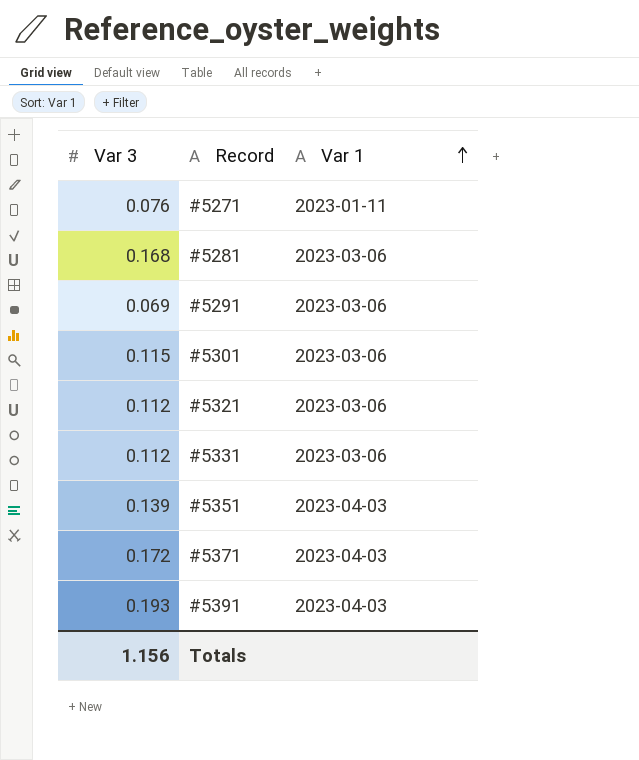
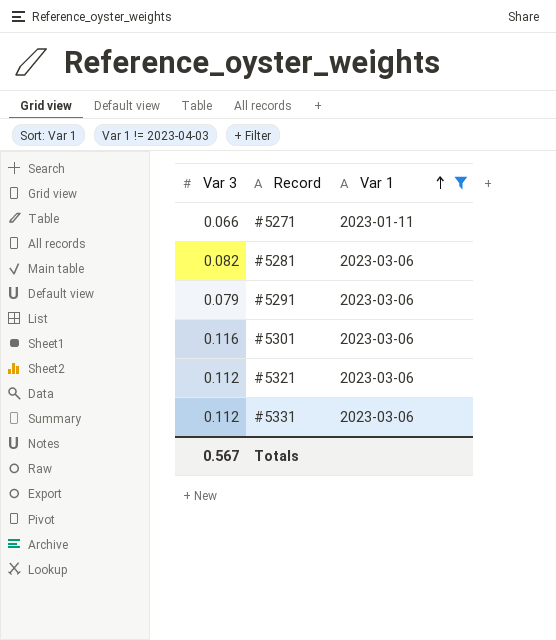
filter: none -> Var 1 != 2023-04-03
#5271 | Var 3: 0.076 -> 0.066
#5281 | Var 3: 0.168 -> 0.082
#5291 | Var 3: 0.069 -> 0.079
#5301 | Var 3: 0.115 -> 0.116
Totals | Var 3: 1.156 -> 0.567

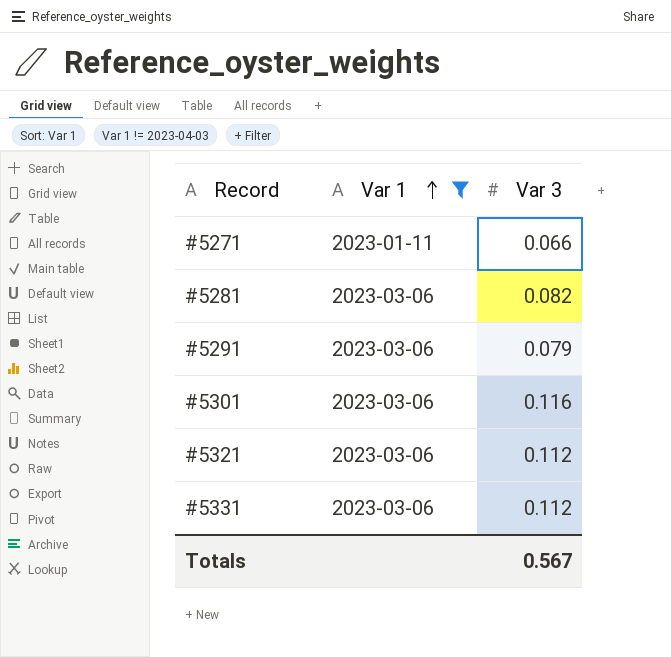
column Var 3 | position: 1 -> 3

